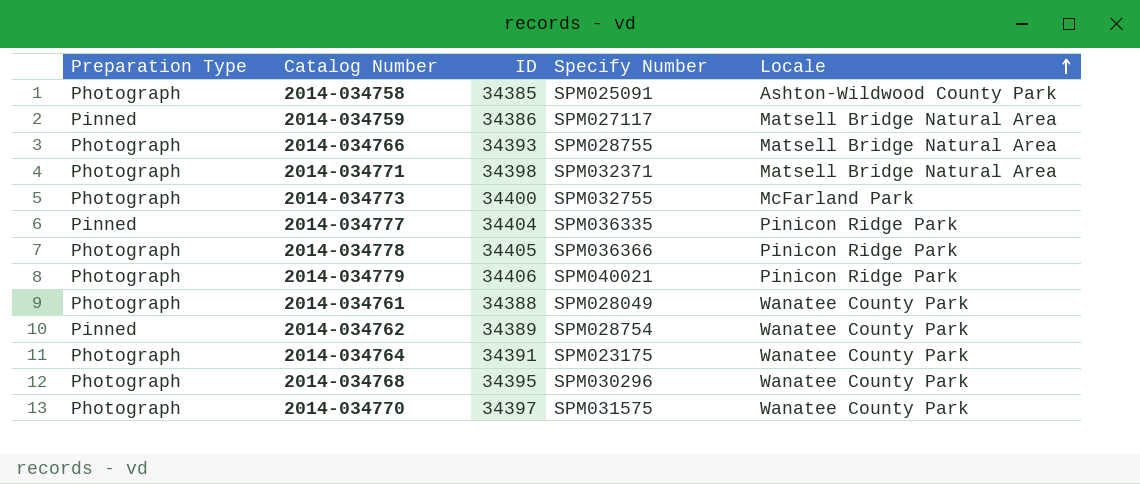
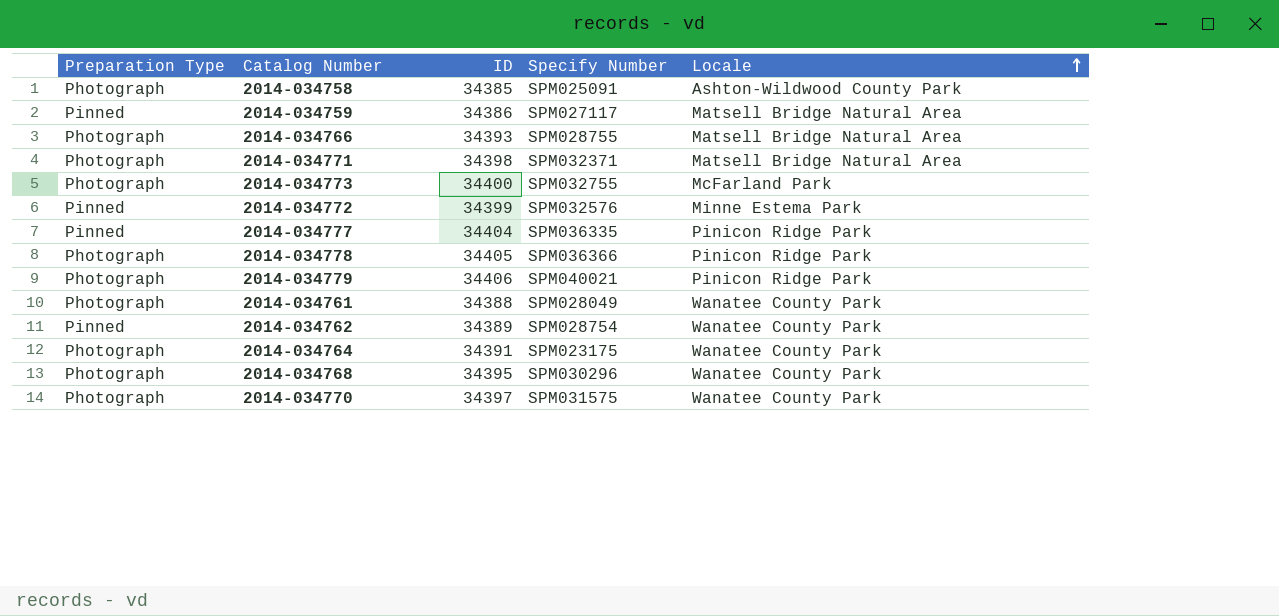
row 2014-034772: none -> Pinned | 34399 | SPM032576 | Minne Estema Park

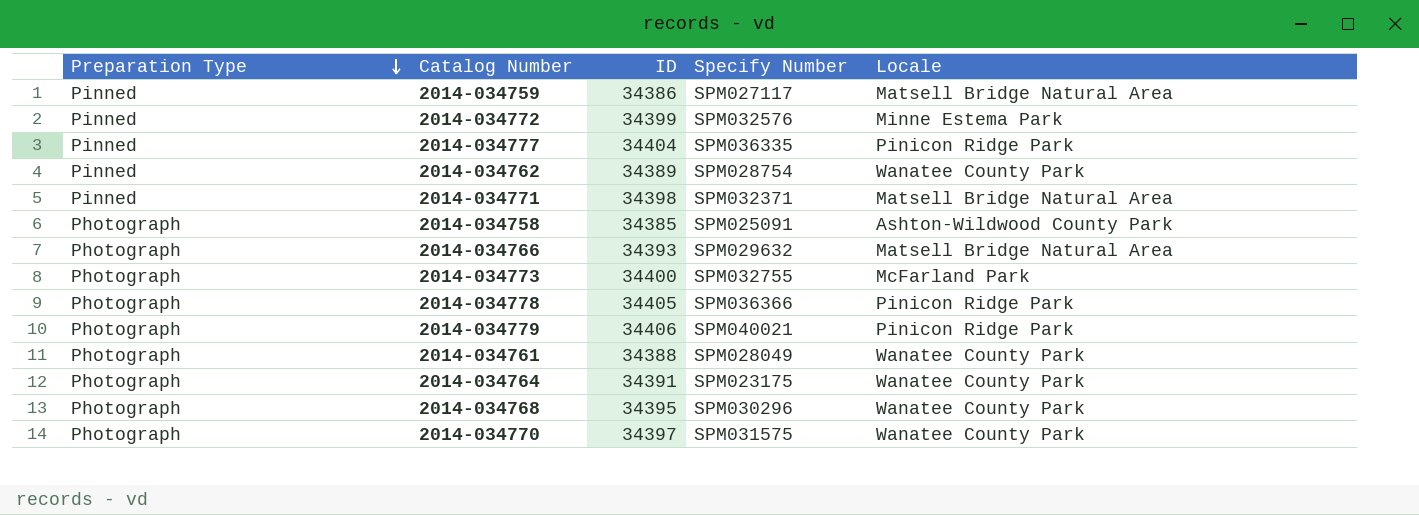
row order: Locale ascending -> Preparation Type descending
2014-034771 | Preparation Type: Photograph -> Pinned
2014-034766 | Specify Number: SPM028755 -> SPM029632

